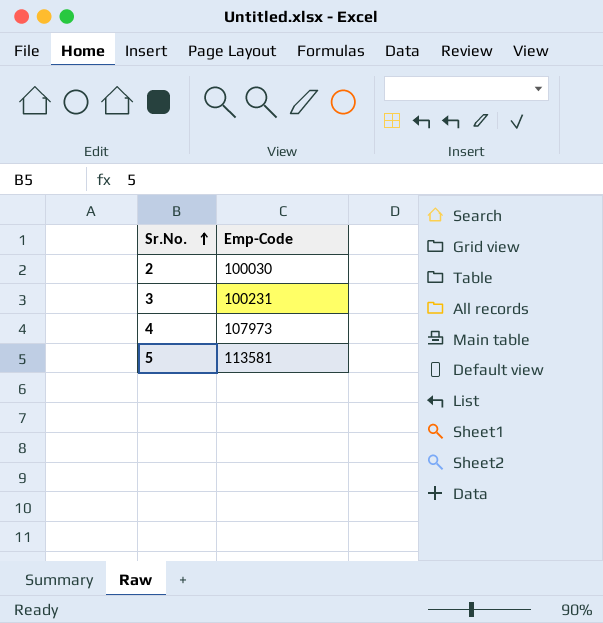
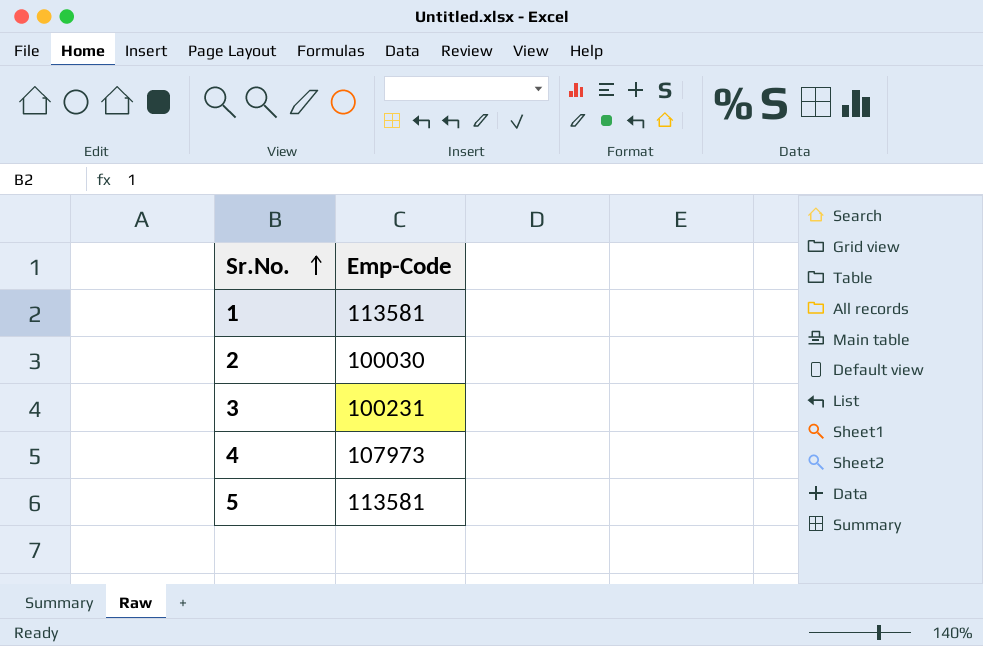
row 1: none -> 113581

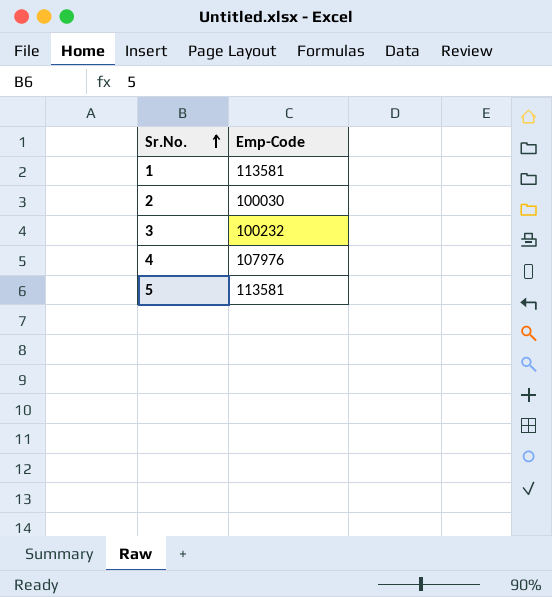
3 | Emp-Code: 100231 -> 100232
4 | Emp-Code: 107973 -> 107976

